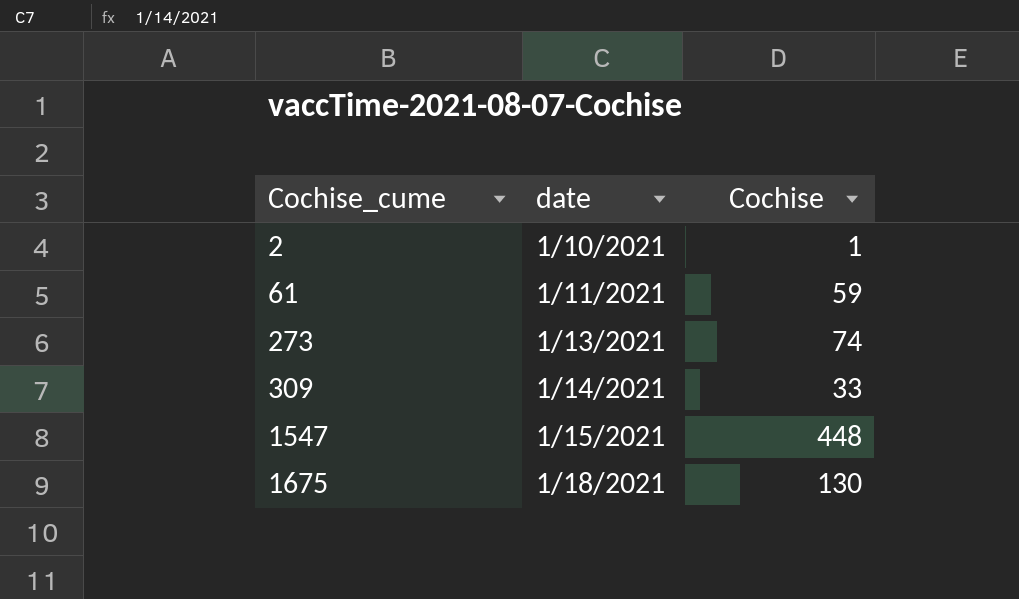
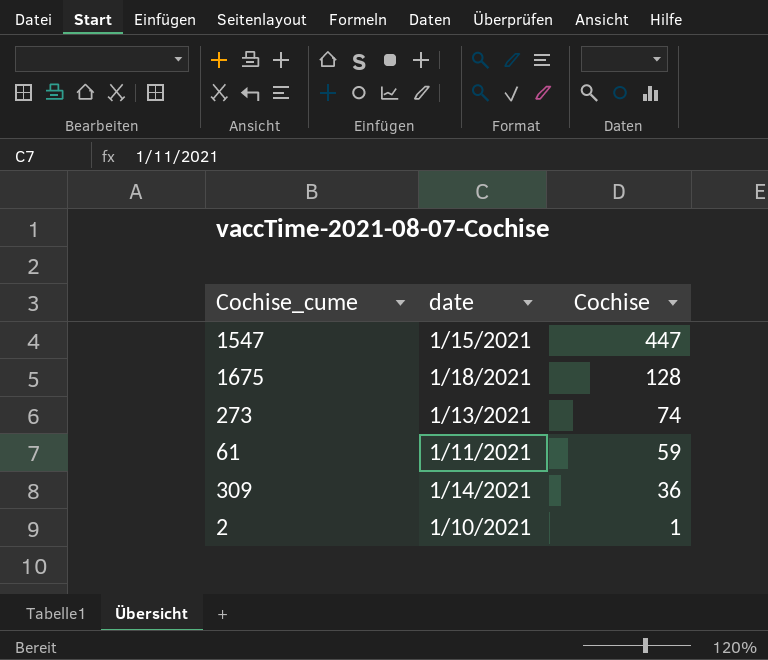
row order: Cochise_cume ascending -> Cochise descending
1547 | Cochise: 448 -> 447
1675 | Cochise: 130 -> 128
309 | Cochise: 33 -> 36

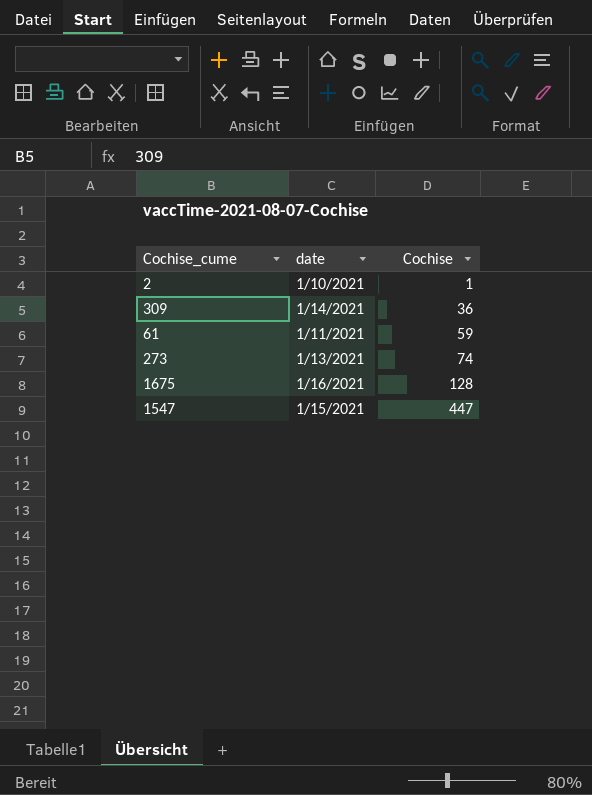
row order: Cochise descending -> Cochise ascending
1675 | date: 1/18/2021 -> 1/16/2021

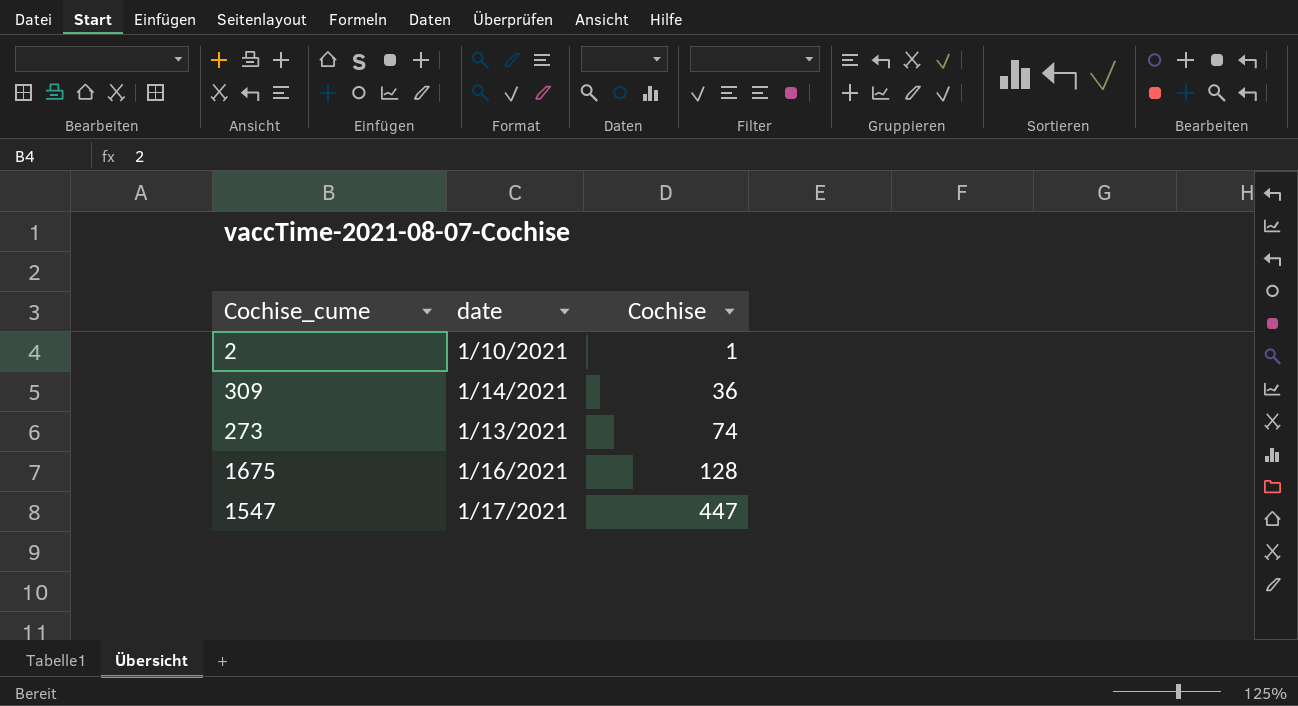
row 61: 1/11/2021 | 59 -> none
1547 | date: 1/15/2021 -> 1/17/2021

